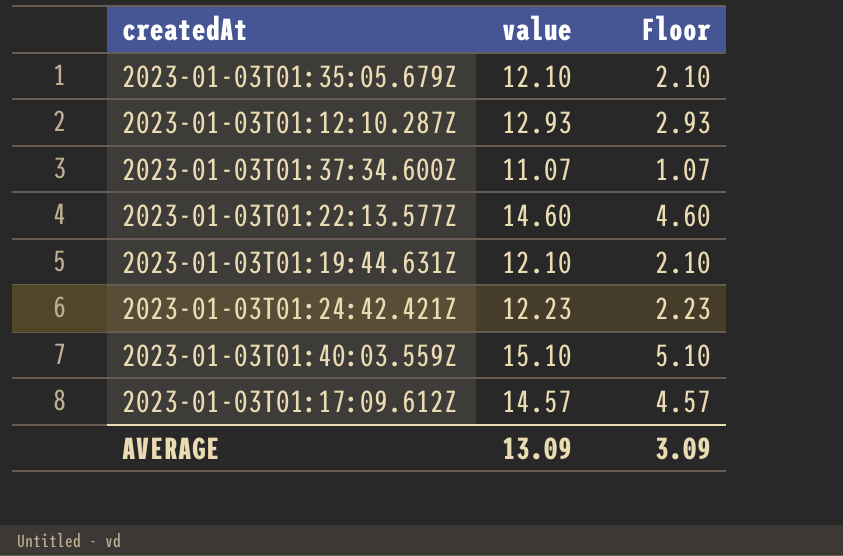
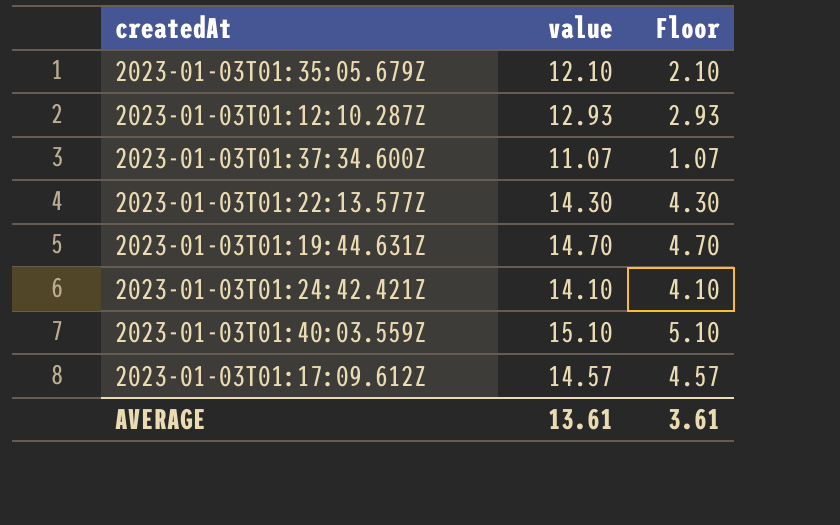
2023-01-03T01:22:13.577Z | value: 14.60 -> 14.30
2023-01-03T01:22:13.577Z | Floor: 4.60 -> 4.30
2023-01-03T01:19:44.631Z | value: 12.10 -> 14.70
2023-01-03T01:19:44.631Z | Floor: 2.10 -> 4.70
2023-01-03T01:24:42.421Z | value: 12.23 -> 14.10
2023-01-03T01:24:42.421Z | Floor: 2.23 -> 4.10
AVERAGE | value: 13.09 -> 13.61
AVERAGE | Floor: 3.09 -> 3.61

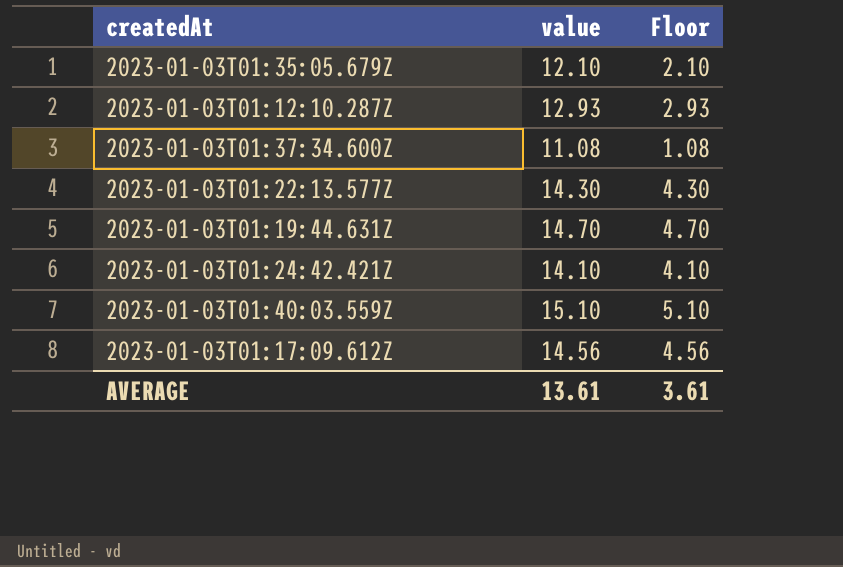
2023-01-03T01:37:34.600Z | value: 11.07 -> 11.08
2023-01-03T01:37:34.600Z | Floor: 1.07 -> 1.08
2023-01-03T01:17:09.612Z | value: 14.57 -> 14.56
2023-01-03T01:17:09.612Z | Floor: 4.57 -> 4.56

